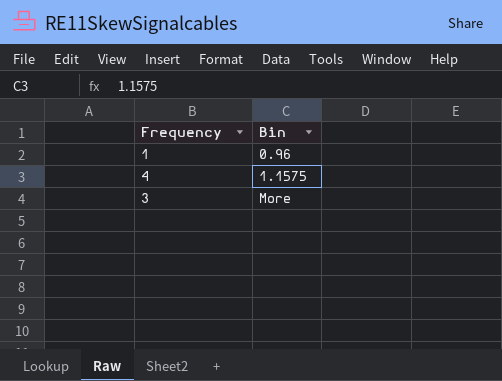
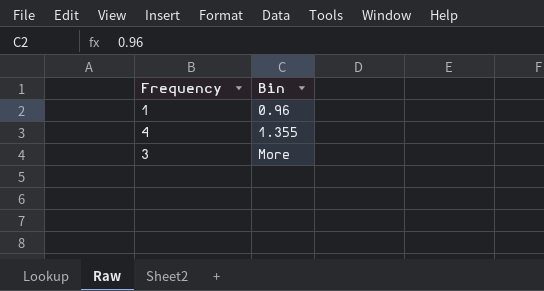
4 | Bin: 1.1575 -> 1.355

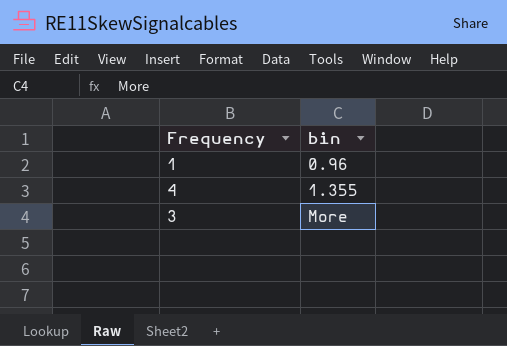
column name: Bin -> bin

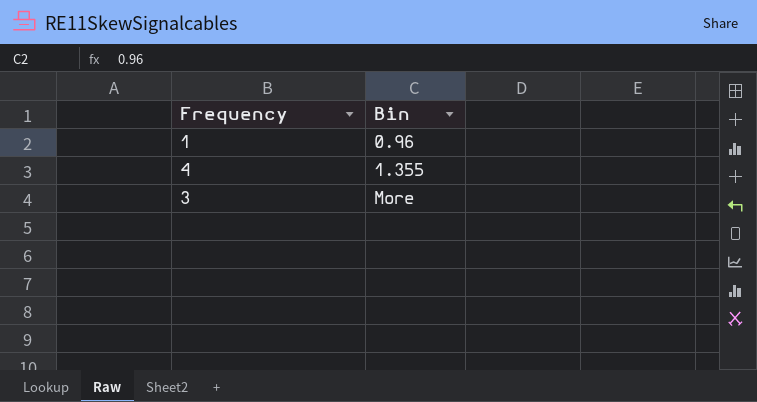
column name: bin -> Bin

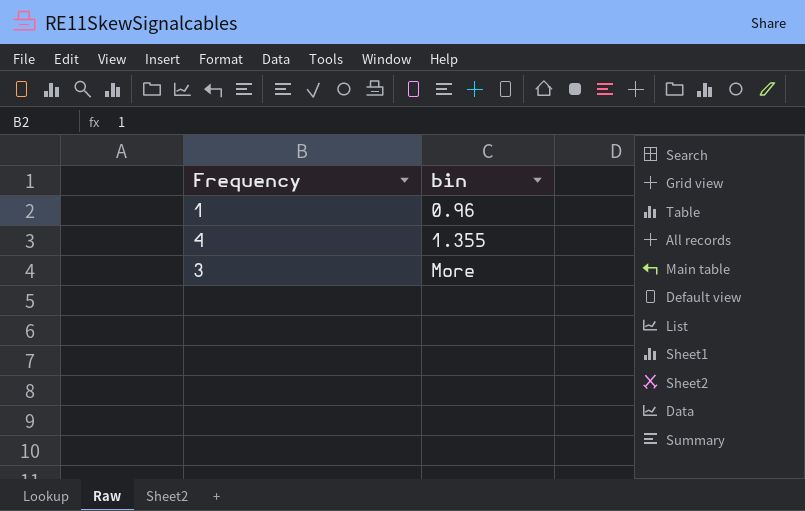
column name: Bin -> bin

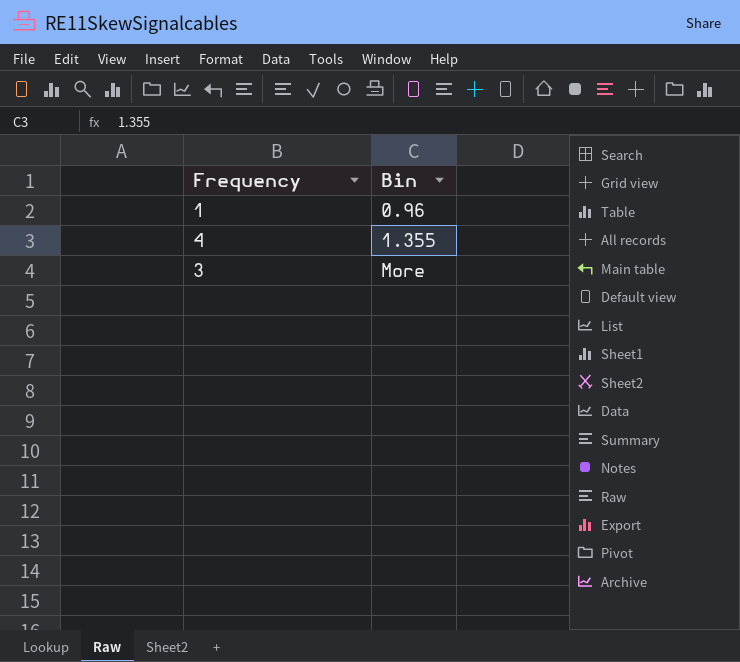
column name: bin -> Bin

